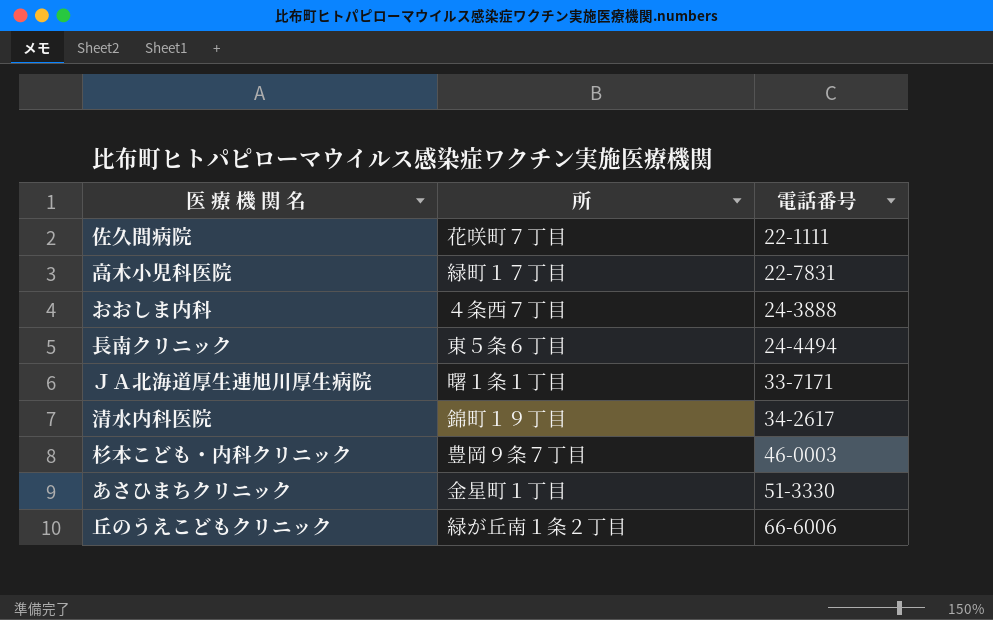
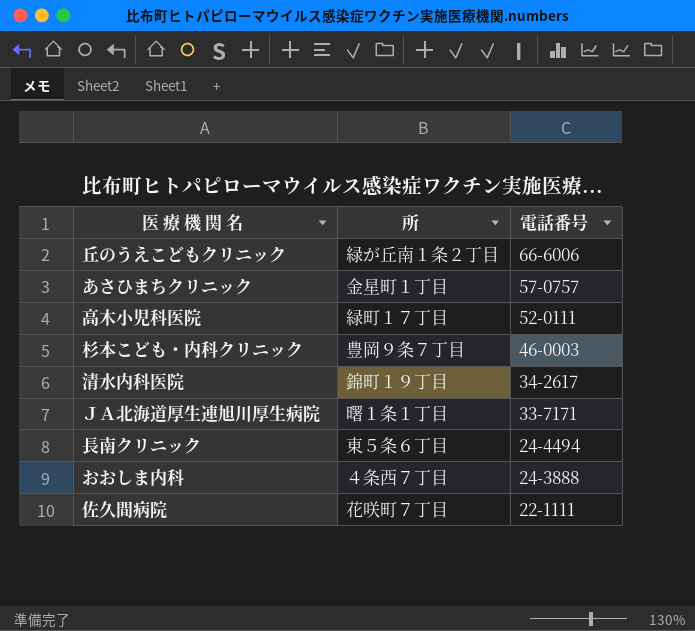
row order: 電話番号 ascending -> 電話番号 descending
あさひまちクリニック | 電話番号: 51-3330 -> 57-0757
高木小児科医院 | 電話番号: 22-7831 -> 52-0111

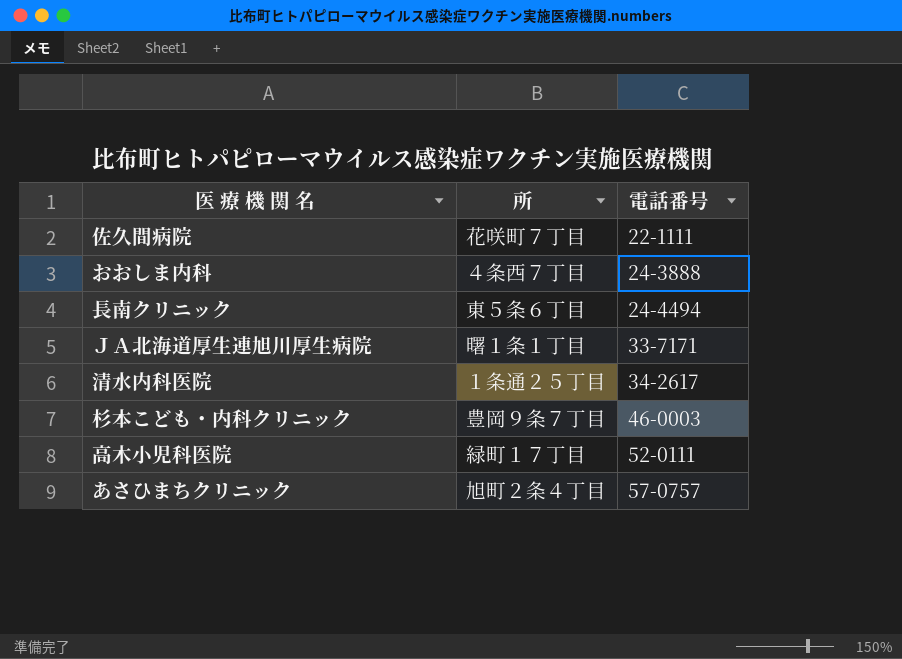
row order: 電話番号 descending -> 電話番号 ascending
row 丘のうえこどもクリニック: 緑が丘南１条２丁目 | 66-6006 -> none
清水内科医院 | 所: 錦町１９丁目 -> １条通２５丁目
あさひまちクリニック | 所: 金星町１丁目 -> 旭町２条４丁目

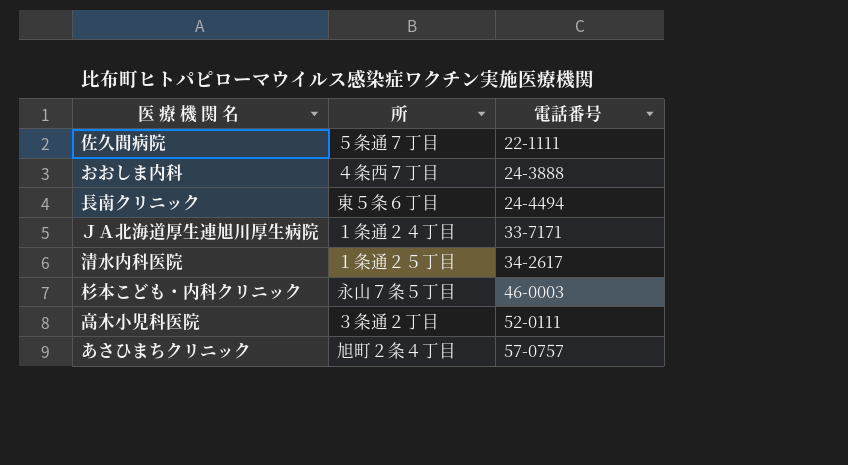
佐久間病院 | 所: 花咲町７丁目 -> ５条通７丁目
ＪＡ北海道厚生連旭川厚生病院 | 所: 曙１条１丁目 -> １条通２４丁目
杉本こども・内科クリニック | 所: 豊岡９条７丁目 -> 永山７条５丁目
高木小児科医院 | 所: 緑町１７丁目 -> ３条通２丁目

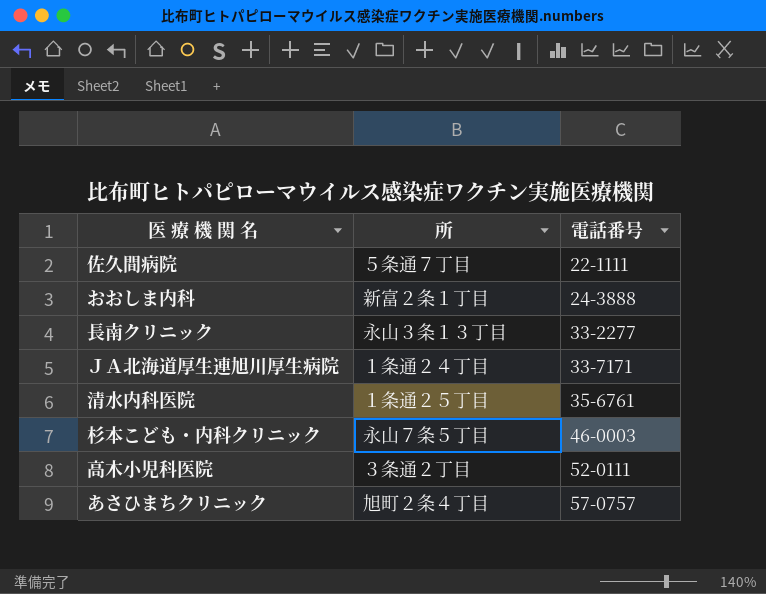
おおしま内科 | 所: ４条西７丁目 -> 新富２条１丁目
長南クリニック | 所: 東５条６丁目 -> 永山３条１３丁目
長南クリニック | 電話番号: 24-4494 -> 33-2277
清水内科医院 | 電話番号: 34-2617 -> 35-6761

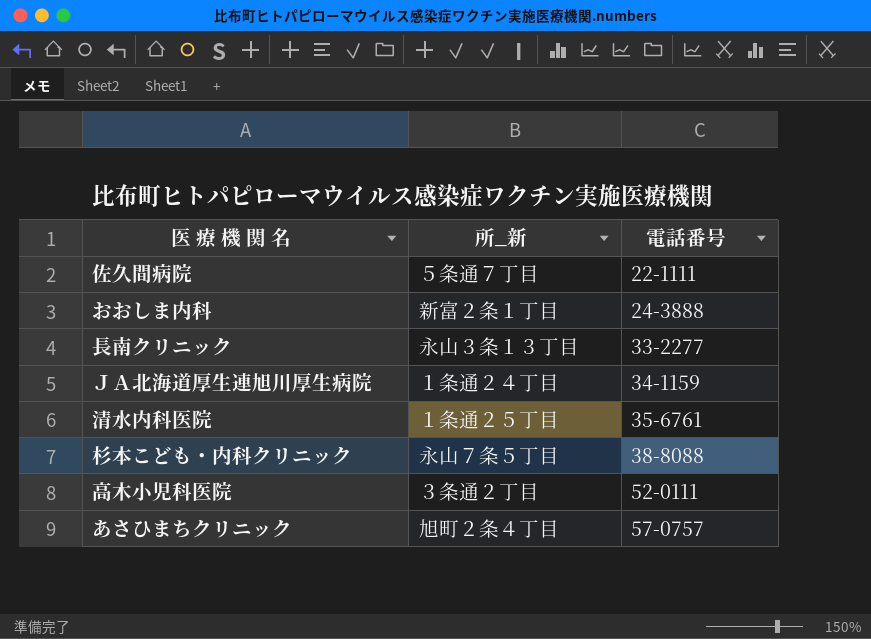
column name: 所 -> 所_新
ＪＡ北海道厚生連旭川厚生病院 | 電話番号: 33-7171 -> 34-1159
杉本こども・内科クリニック | 電話番号: 46-0003 -> 38-8088

